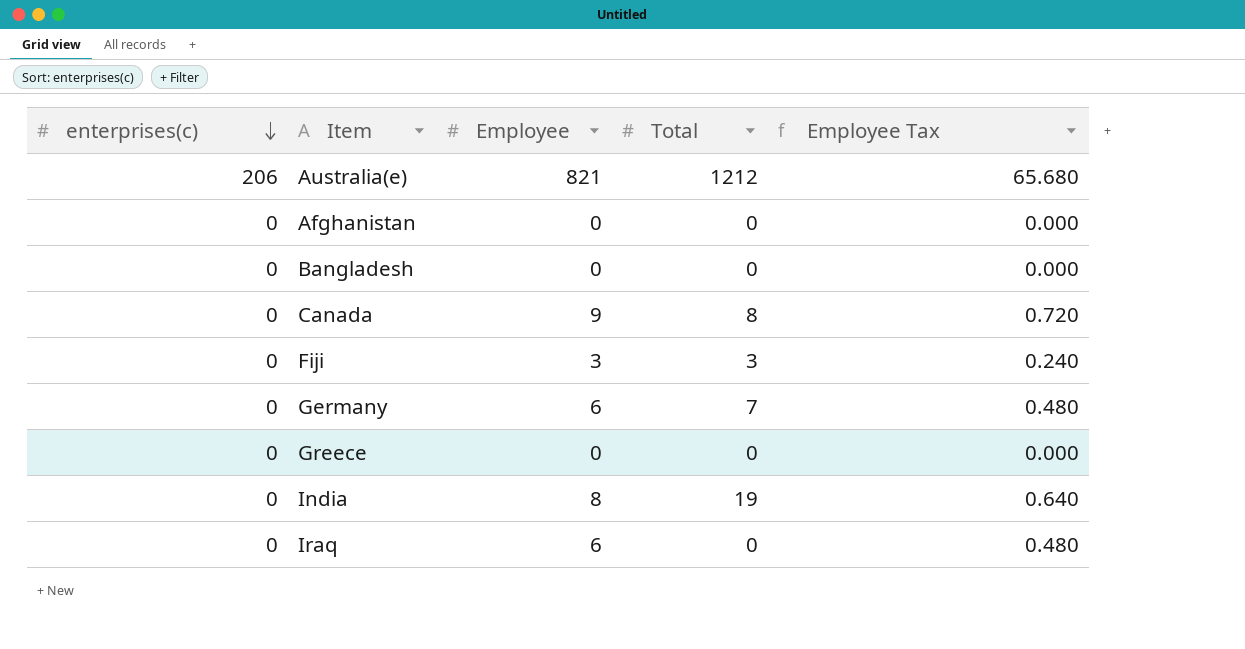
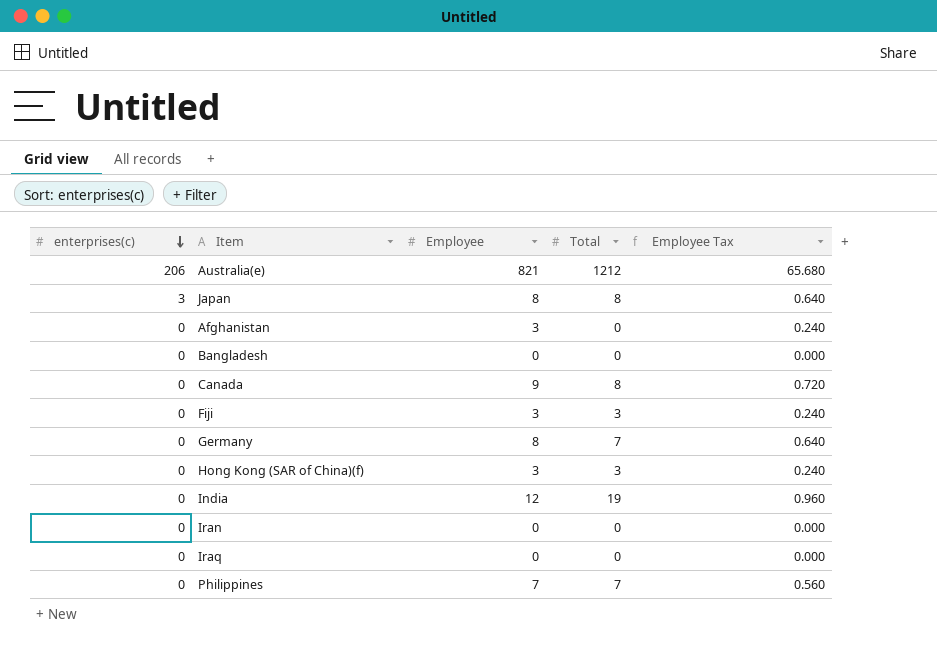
row Greece: 0 | 0 | 0 | 0.000 -> none
row Japan: none -> 3 | 8 | 8 | 0.640
Afghanistan | Employee: 0 -> 3
Afghanistan | Employee Tax: 0.000 -> 0.240
Germany | Employee: 6 -> 8
Germany | Employee Tax: 0.480 -> 0.640
row Hong Kong (SAR of China)(f): none -> 0 | 3 | 3 | 0.240
India | Employee: 8 -> 12
India | Employee Tax: 0.640 -> 0.960
row Iran: none -> 0 | 0 | 0 | 0.000
Iraq | Employee: 6 -> 0
Iraq | Employee Tax: 0.480 -> 0.000
row Philippines: none -> 0 | 7 | 7 | 0.560

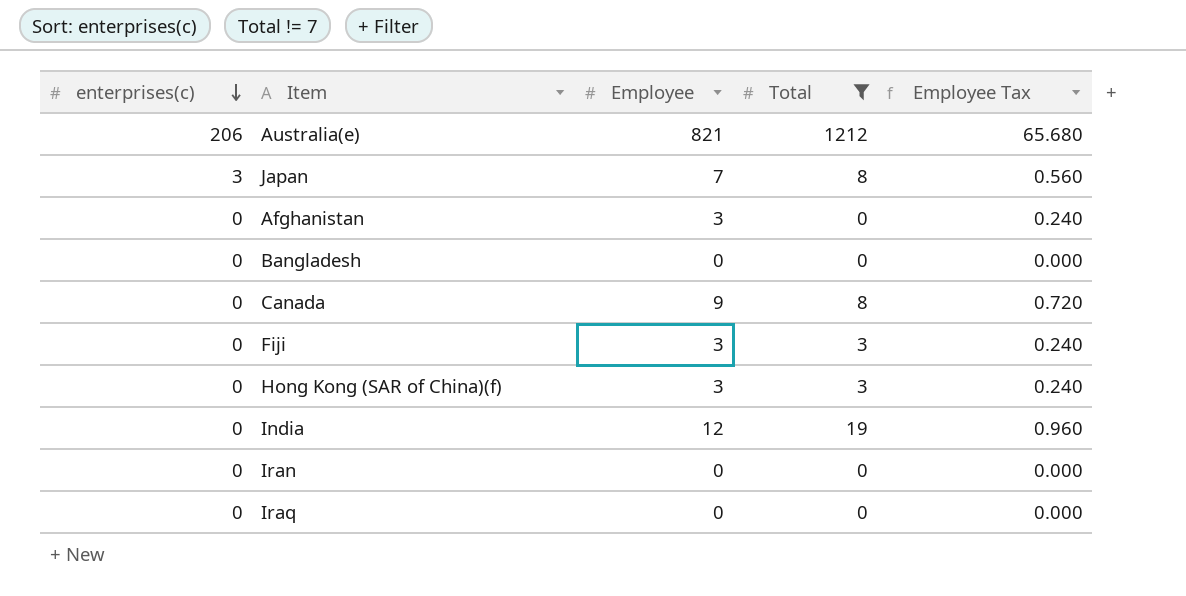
filter: none -> Total != 7
Japan | Employee: 8 -> 7
Japan | Employee Tax: 0.640 -> 0.560

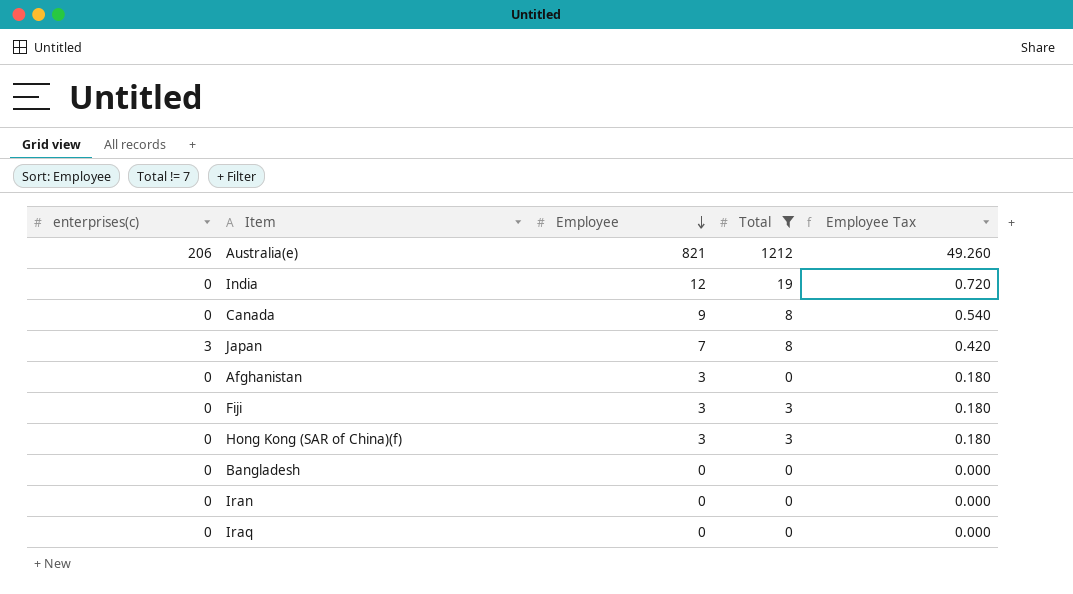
row order: enterprises(c) descending -> Employee descending
column Employee Tax | formula: [Employee] * 0.08 -> [Employee] * 0.06

